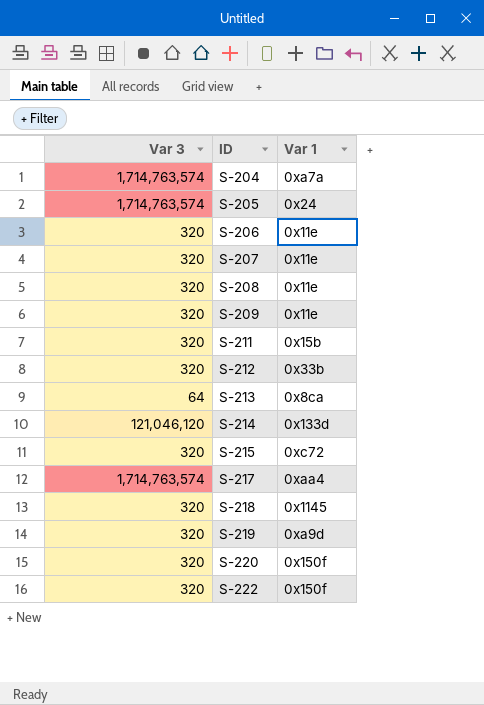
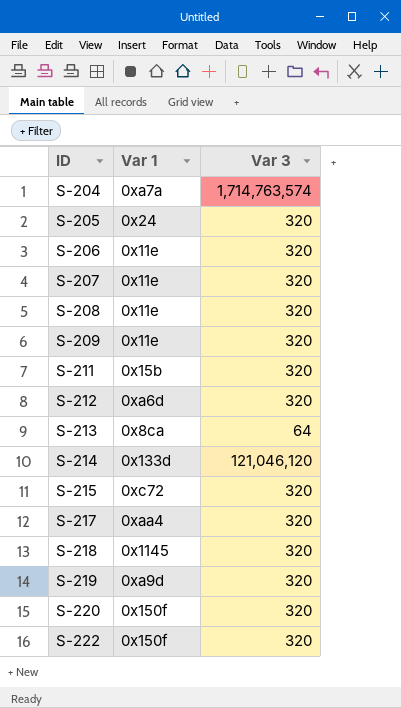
column Var 3 | position: 1 -> 3
S-205 | Var 3: 1,714,763,574 -> 320
S-212 | Var 1: 0x33b -> 0xa6d
S-217 | Var 3: 1,714,763,574 -> 320

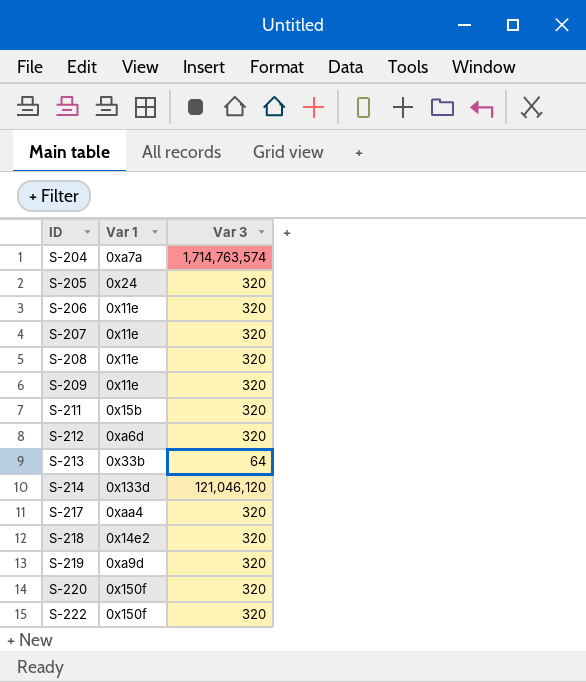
row S-215: 0xc72 | 320 -> none
S-213 | Var 1: 0x8ca -> 0x33b
S-218 | Var 1: 0x1145 -> 0x14e2

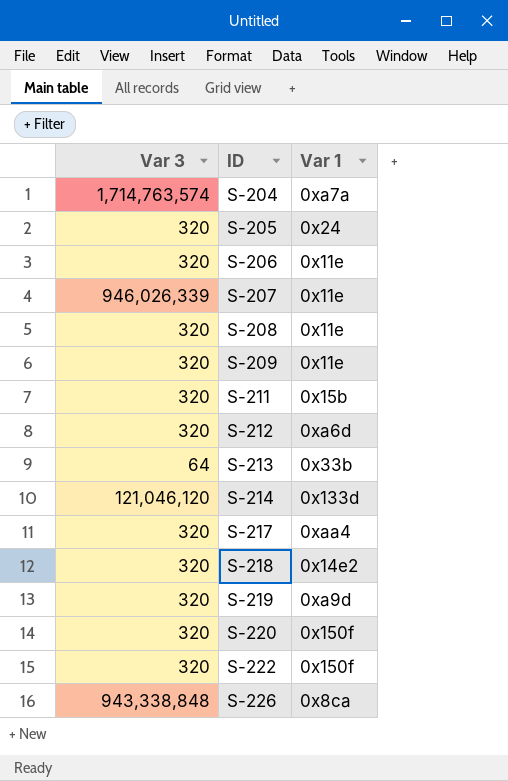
column Var 3 | position: 3 -> 1
S-207 | Var 3: 320 -> 946,026,339
row S-226: none -> 943,338,848 | 0x8ca

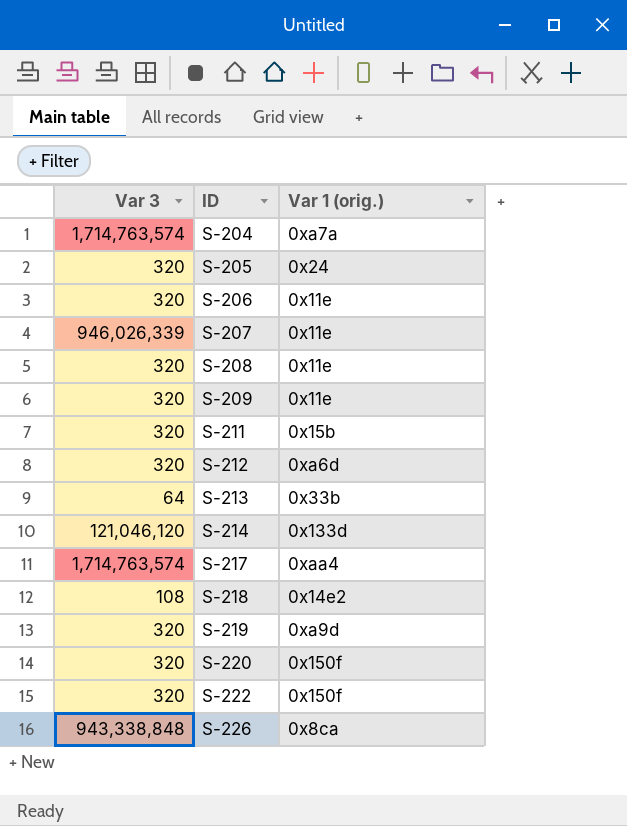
column name: Var 1 -> Var 1 (orig.)
S-217 | Var 3: 320 -> 1,714,763,574
S-218 | Var 3: 320 -> 108

